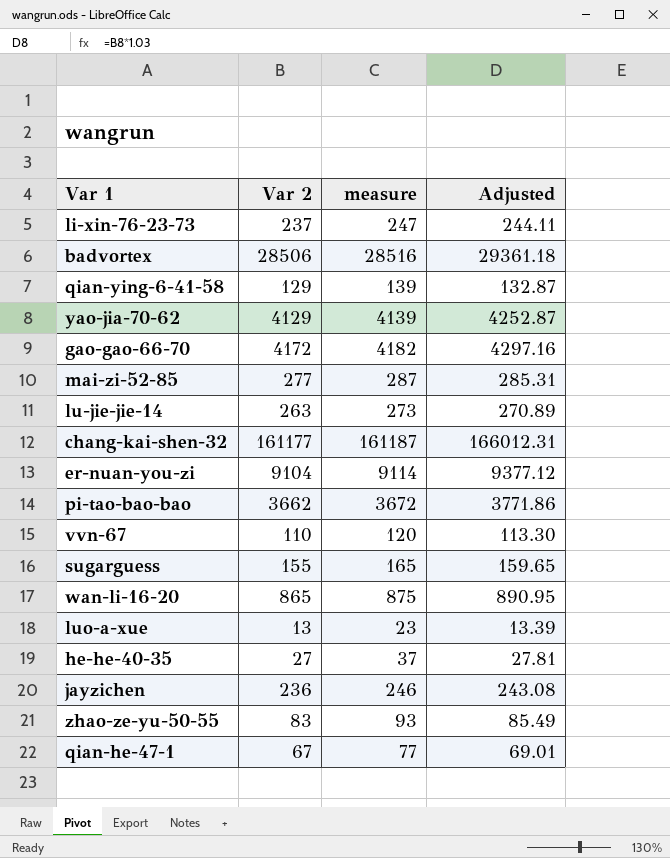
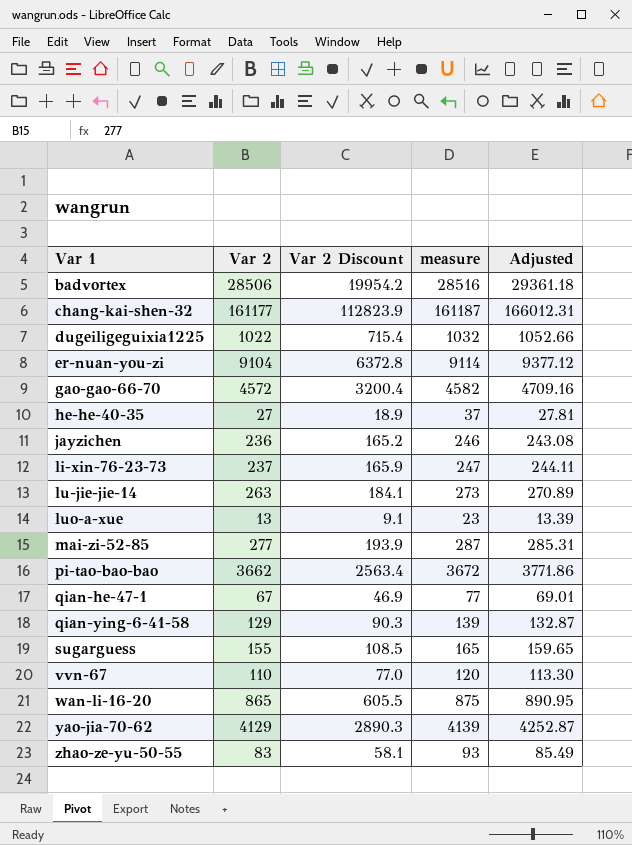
row order: none -> Var 1 ascending
column Var 2 Discount | formula: none -> [Var 2] * 0.7
row dugeiligeguixia1225: none -> 1022 | 715.4 | 1032 | 1052.66
gao-gao-66-70 | Var 2: 4172 -> 4572
gao-gao-66-70 | measure: 4182 -> 4582
gao-gao-66-70 | Adjusted: 4297.16 -> 4709.16

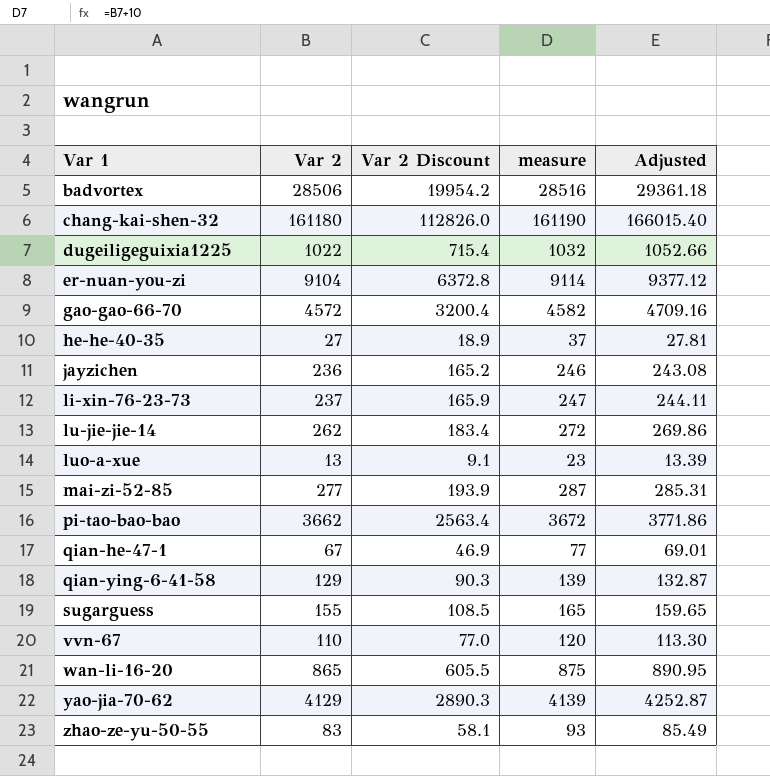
chang-kai-shen-32 | Var 2: 161177 -> 161180
chang-kai-shen-32 | Var 2 Discount: 112823.9 -> 112826.0
chang-kai-shen-32 | measure: 161187 -> 161190
chang-kai-shen-32 | Adjusted: 166012.31 -> 166015.40
lu-jie-jie-14 | Var 2: 263 -> 262
lu-jie-jie-14 | Var 2 Discount: 184.1 -> 183.4
lu-jie-jie-14 | measure: 273 -> 272
lu-jie-jie-14 | Adjusted: 270.89 -> 269.86

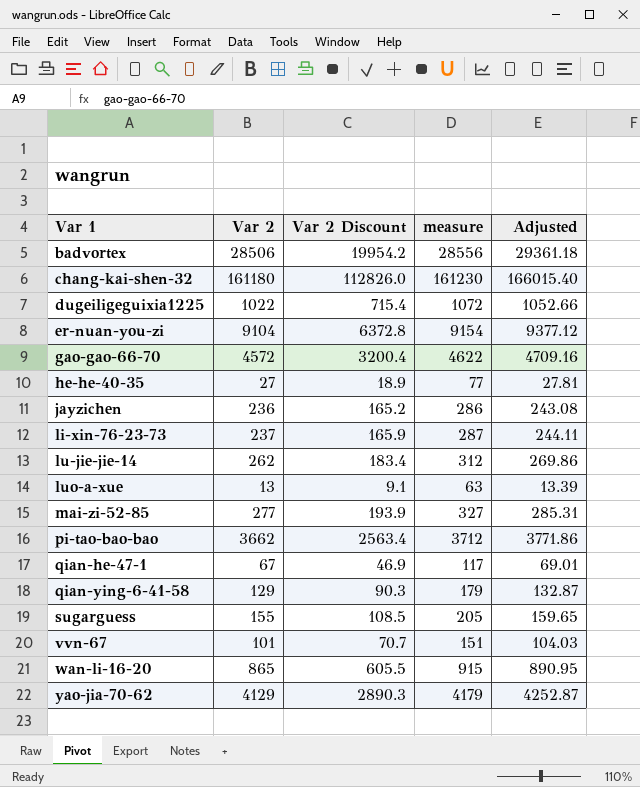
column measure | formula: [Var 2] + 10 -> [Var 2] + 50
row zhao-ze-yu-50-55: 83 | 58.1 | 93 | 85.49 -> none
vvn-67 | Var 2: 110 -> 101
vvn-67 | Var 2 Discount: 77.0 -> 70.7
vvn-67 | Adjusted: 113.30 -> 104.03

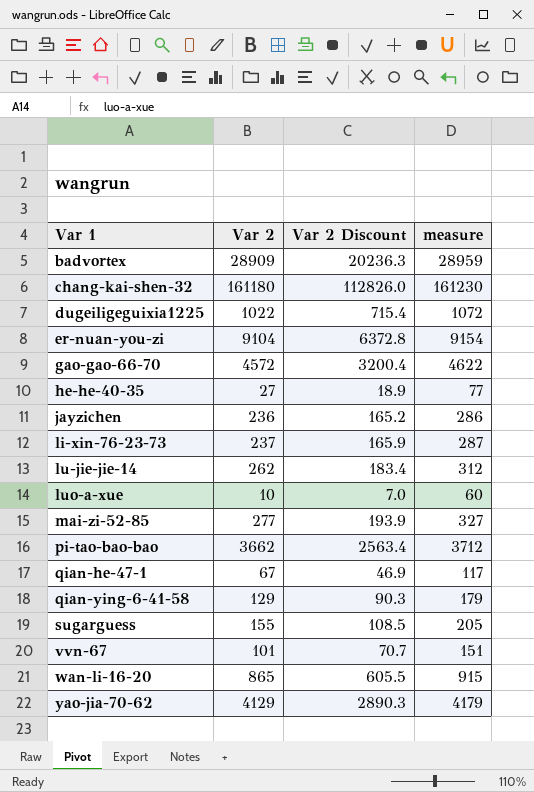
column Adjusted | formula: [Var 2] * 1.03 -> none
badvortex | Var 2: 28506 -> 28909
badvortex | Var 2 Discount: 19954.2 -> 20236.3
badvortex | measure: 28556 -> 28959
luo-a-xue | Var 2: 13 -> 10
luo-a-xue | Var 2 Discount: 9.1 -> 7.0
luo-a-xue | measure: 63 -> 60

